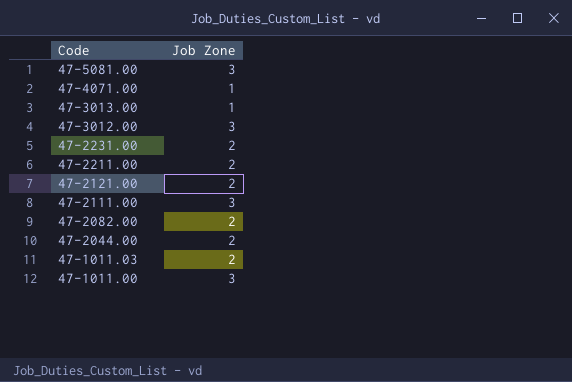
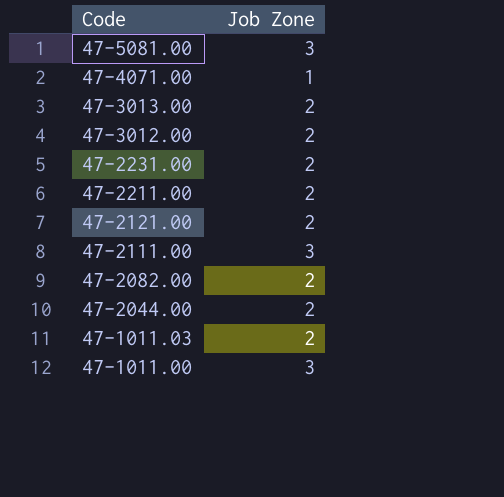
47-3013.00 | Job Zone: 1 -> 2
47-3012.00 | Job Zone: 3 -> 2

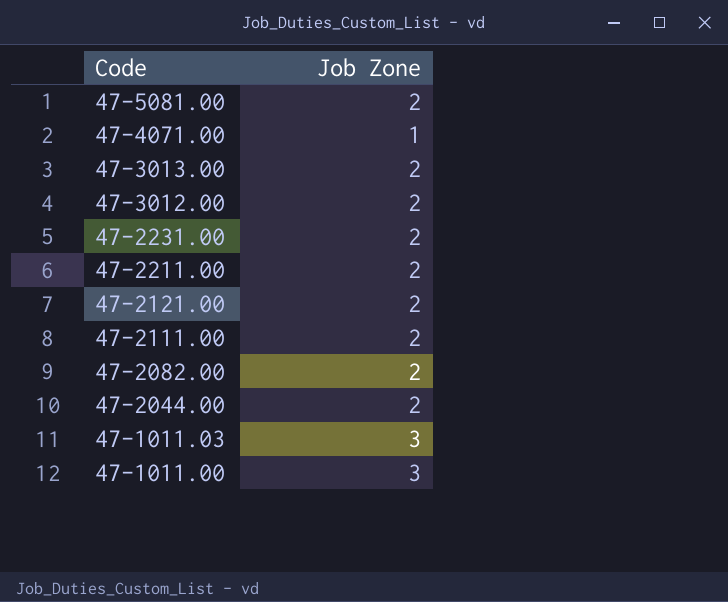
47-5081.00 | Job Zone: 3 -> 2
47-2111.00 | Job Zone: 3 -> 2
47-1011.03 | Job Zone: 2 -> 3

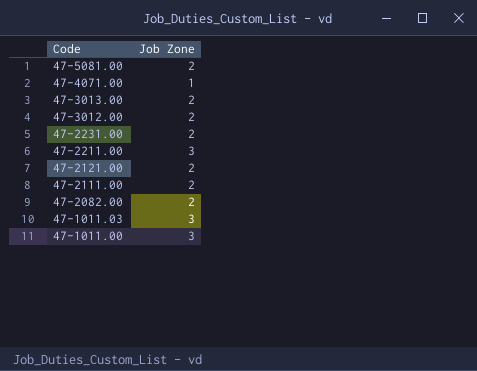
row 47-2044.00: 2 -> none
47-2211.00 | Job Zone: 2 -> 3

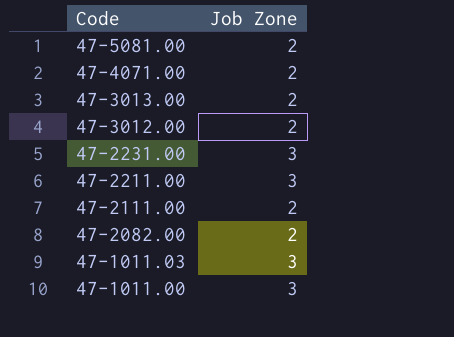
row 47-2121.00: 2 -> none
47-4071.00 | Job Zone: 1 -> 2
47-2231.00 | Job Zone: 2 -> 3

